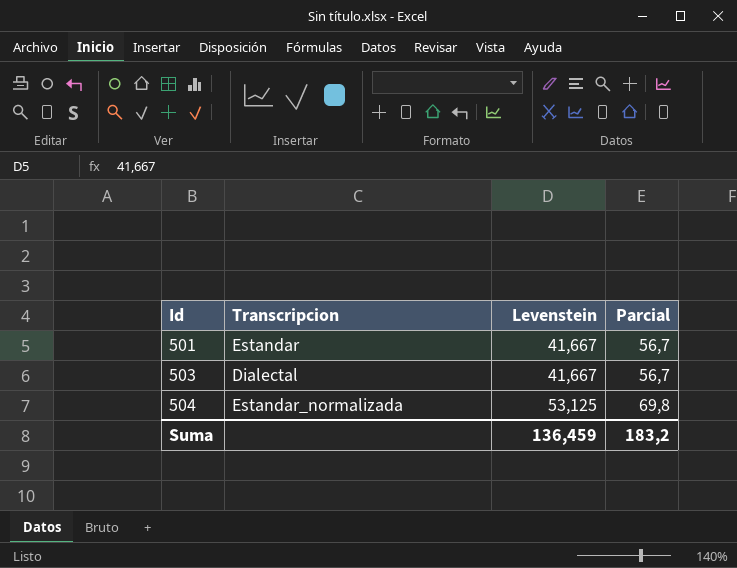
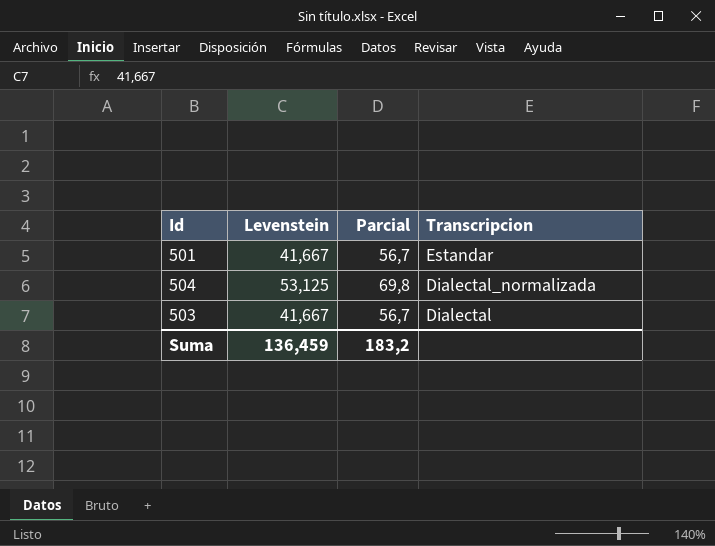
row order: Id ascending -> Transcripcion descending
column Transcripcion | position: 2 -> 4
504 | Transcripcion: Estandar_normalizada -> Dialectal_normalizada

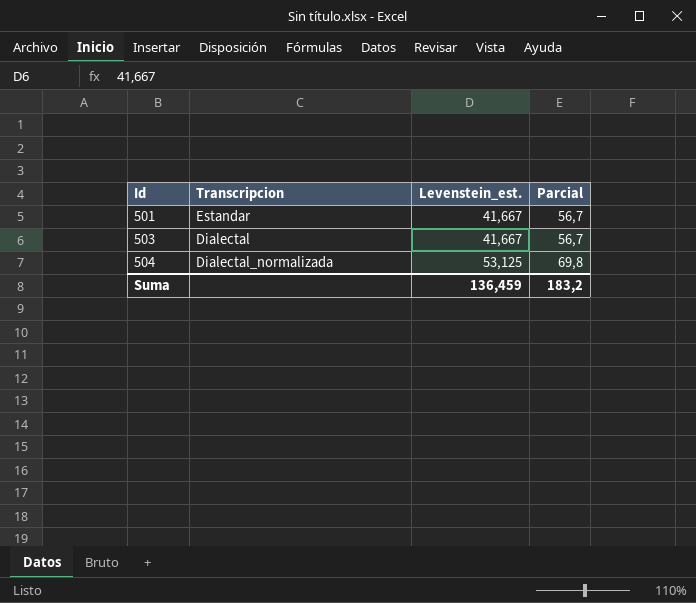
row order: Transcripcion descending -> Id ascending
column Transcripcion | position: 4 -> 2
column name: Levenstein -> Levenstein_est.

